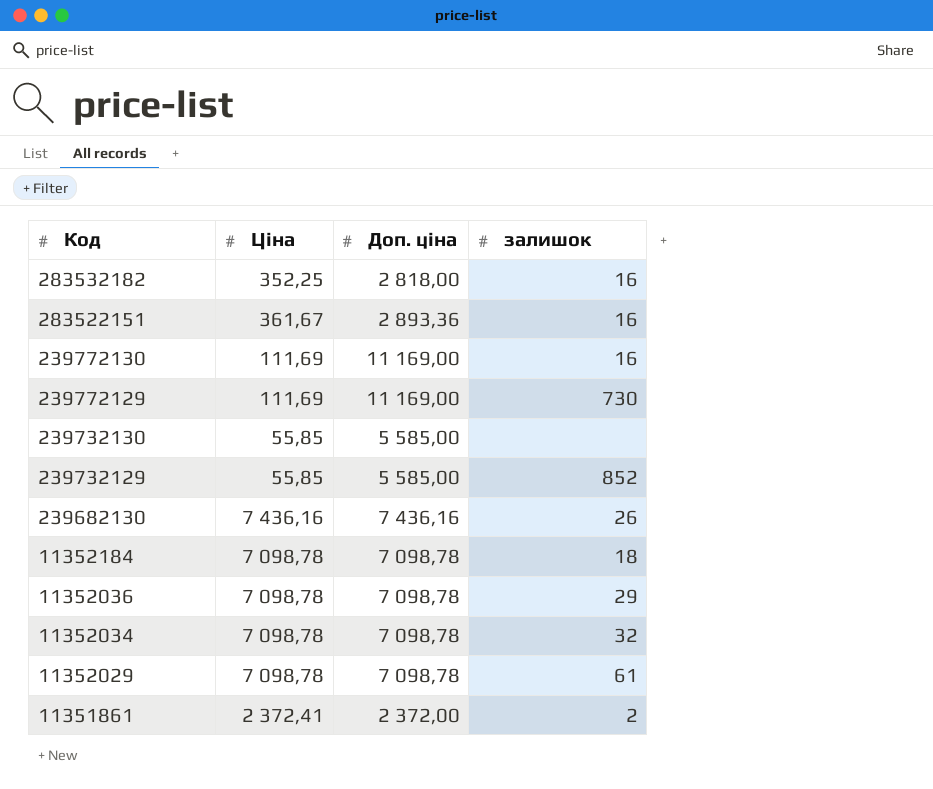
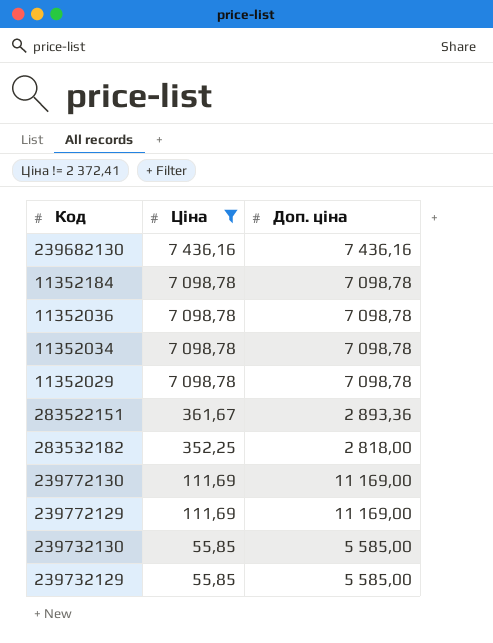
filter: none -> Ціна != 2 372,41
row order: Код descending -> Ціна descending
column залишок | position: 4 -> none

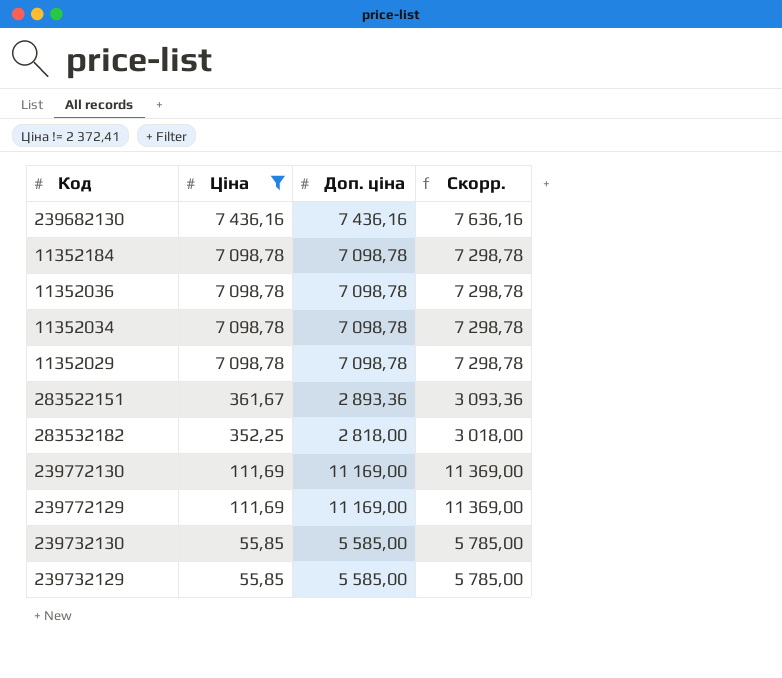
column Скорр. | formula: none -> [Доп. ціна] + 200

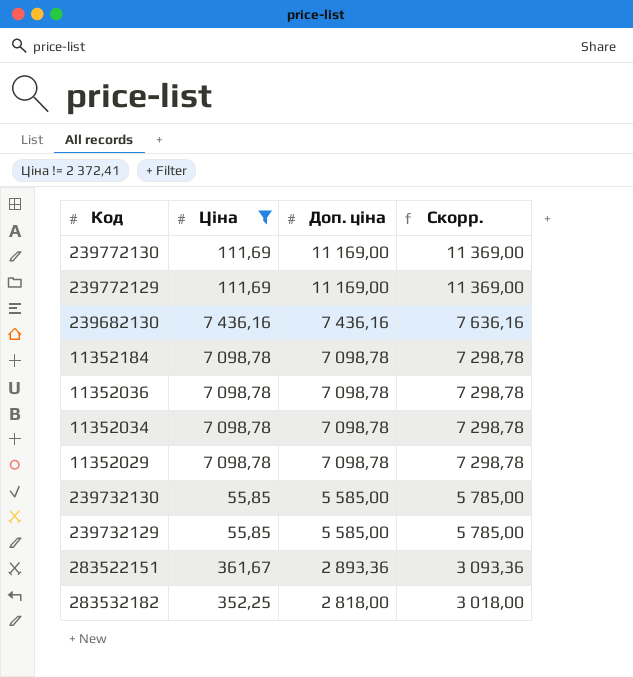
row order: Ціна descending -> Доп. ціна descending

